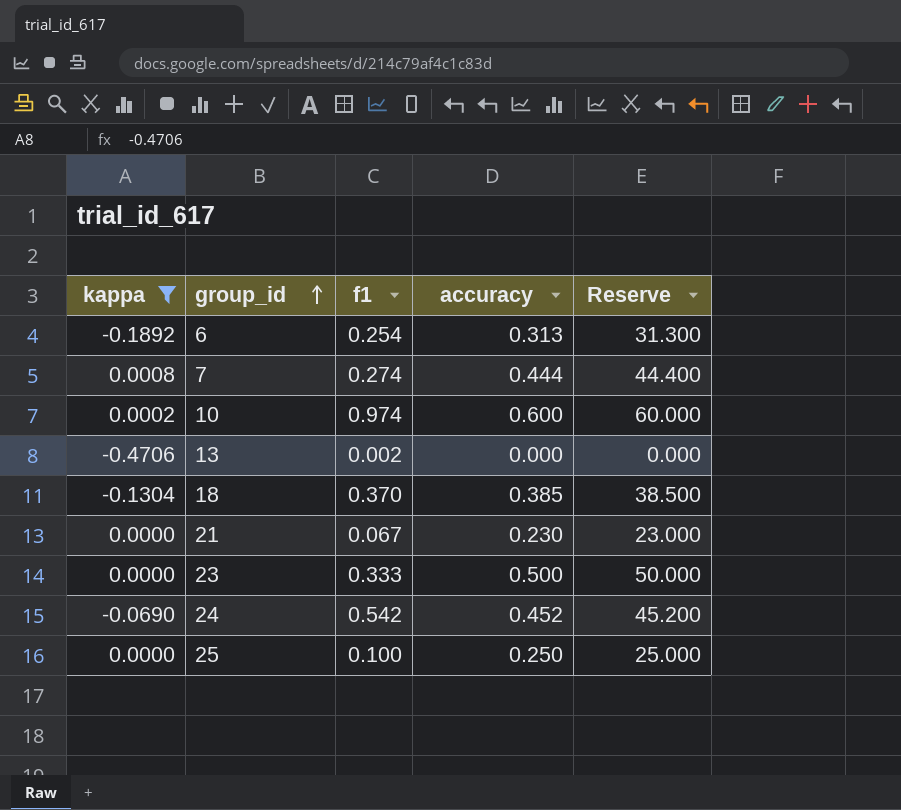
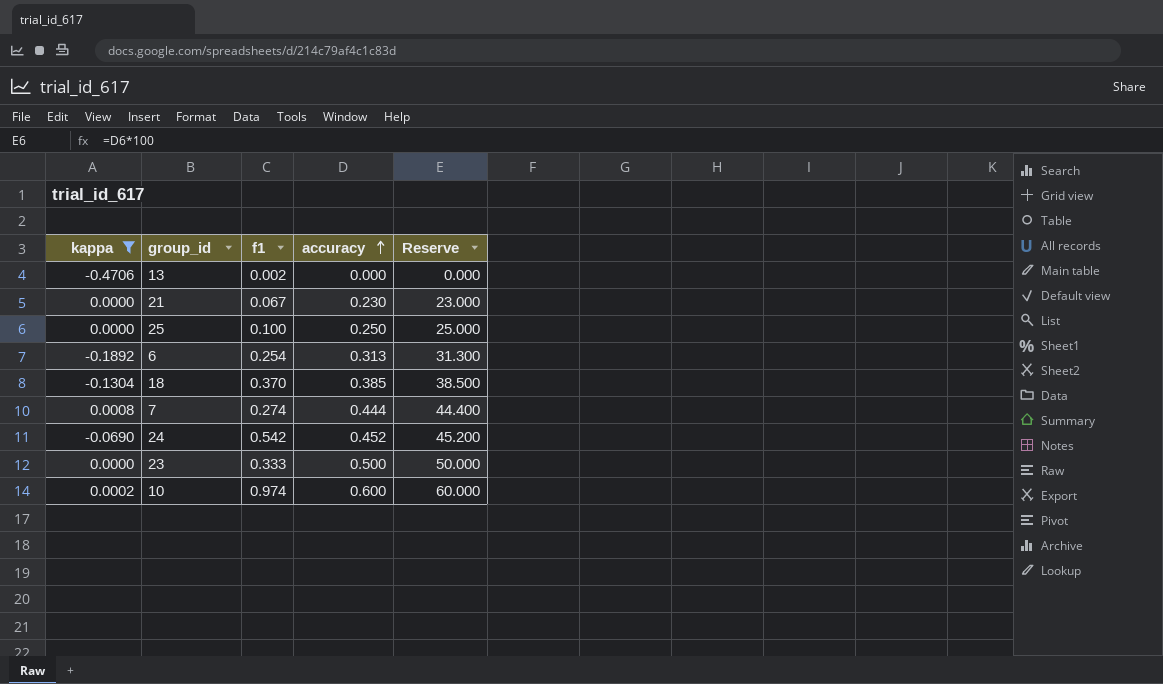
row order: group_id ascending -> accuracy ascending

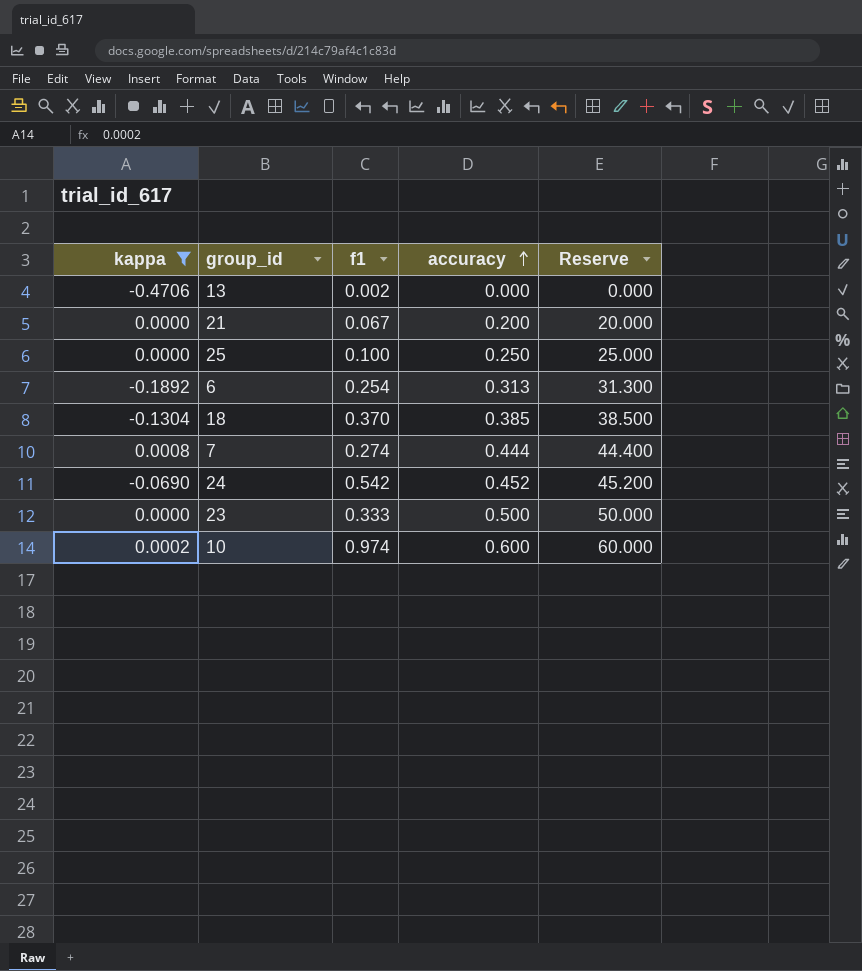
21 | accuracy: 0.230 -> 0.200
21 | Reserve: 23.000 -> 20.000

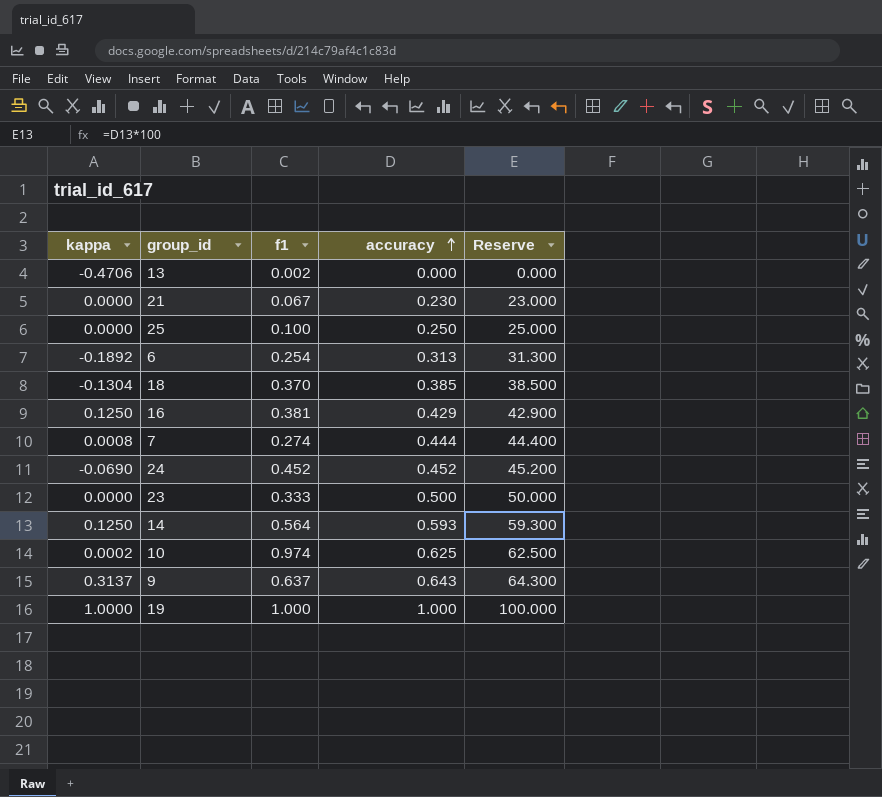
filter: kappa <= 0.0008 -> none
21 | accuracy: 0.200 -> 0.230
21 | Reserve: 20.000 -> 23.000
24 | f1: 0.542 -> 0.452
10 | accuracy: 0.600 -> 0.625
10 | Reserve: 60.000 -> 62.500

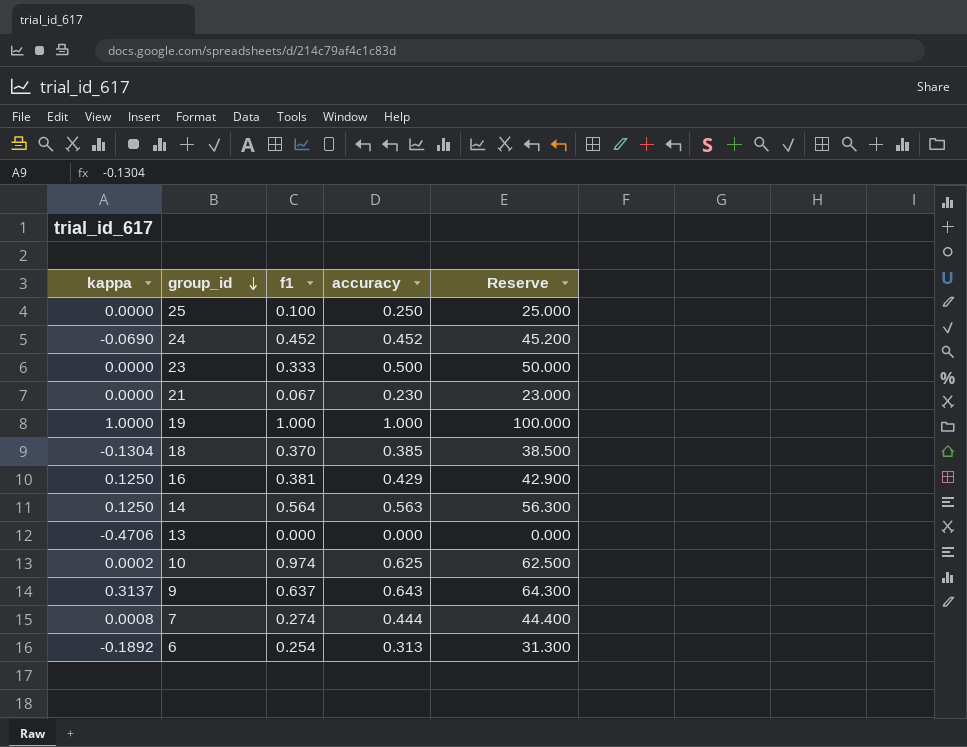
row order: accuracy ascending -> group_id descending
14 | accuracy: 0.593 -> 0.563
14 | Reserve: 59.300 -> 56.300
13 | f1: 0.002 -> 0.000

